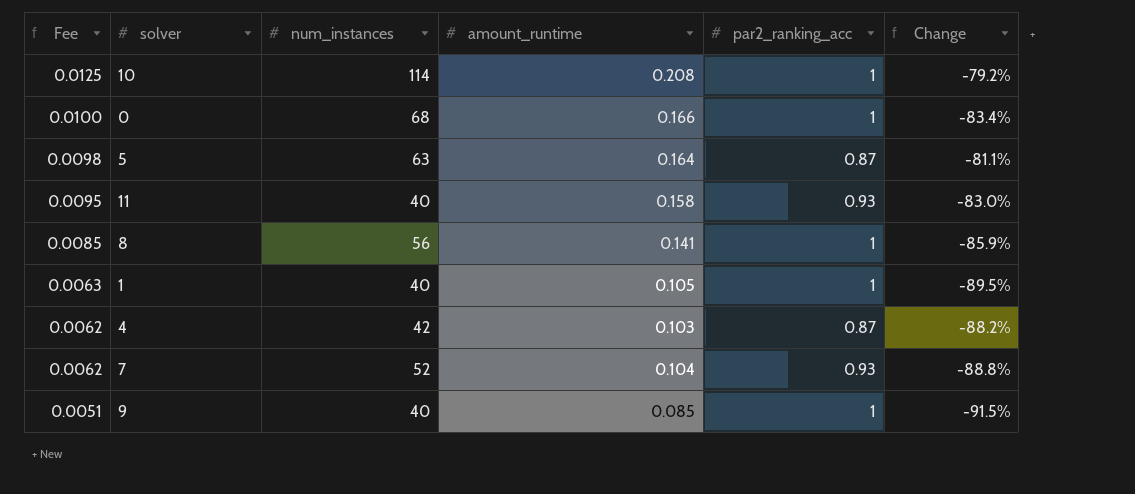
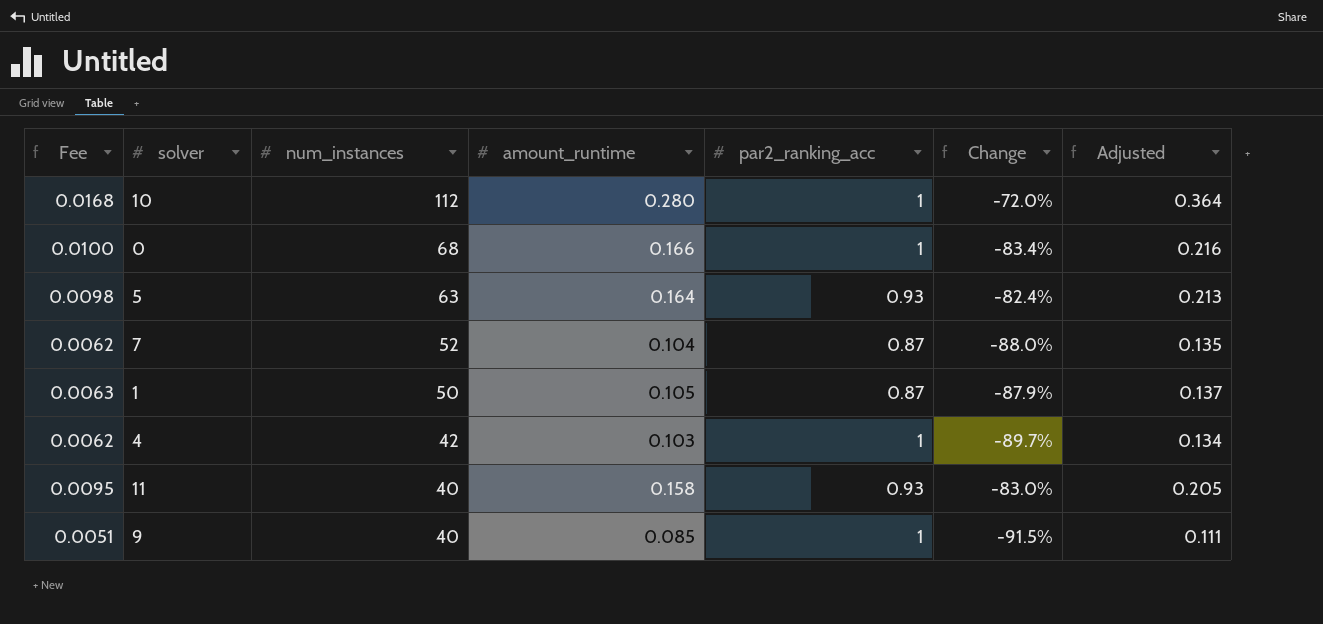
row order: Fee descending -> num_instances descending
column Adjusted | formula: none -> [amount_runtime] * 1.3
row 8: 0.0085 | 56 | 0.141 | 1 | -85.9% -> none
10 | Fee: 0.0125 -> 0.0168
10 | num_instances: 114 -> 112
10 | amount_runtime: 0.208 -> 0.280
10 | Change: -79.2% -> -72.0%
5 | par2_ranking_acc: 0.87 -> 0.93
5 | Change: -81.1% -> -82.4%
7 | par2_ranking_acc: 0.93 -> 0.87
7 | Change: -88.8% -> -88.0%
1 | num_instances: 40 -> 50
1 | par2_ranking_acc: 1 -> 0.87
1 | Change: -89.5% -> -87.9%
4 | par2_ranking_acc: 0.87 -> 1
4 | Change: -88.2% -> -89.7%

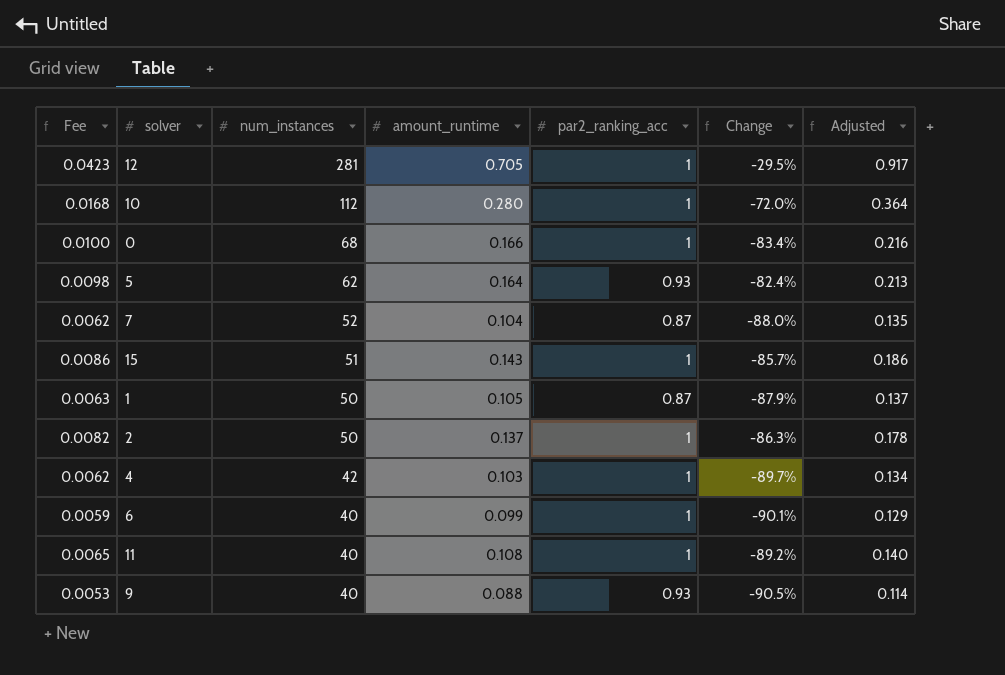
row 12: none -> 0.0423 | 281 | 0.705 | 1 | -29.5% | 0.917
5 | num_instances: 63 -> 62
row 15: none -> 0.0086 | 51 | 0.143 | 1 | -85.7% | 0.186
row 2: none -> 0.0082 | 50 | 0.137 | 1 | -86.3% | 0.178
row 6: none -> 0.0059 | 40 | 0.099 | 1 | -90.1% | 0.129
11 | Fee: 0.0095 -> 0.0065
11 | amount_runtime: 0.158 -> 0.108
11 | par2_ranking_acc: 0.93 -> 1
11 | Change: -83.0% -> -89.2%
11 | Adjusted: 0.205 -> 0.140
9 | Fee: 0.0051 -> 0.0053
9 | amount_runtime: 0.085 -> 0.088
9 | par2_ranking_acc: 1 -> 0.93
9 | Change: -91.5% -> -90.5%
9 | Adjusted: 0.111 -> 0.114

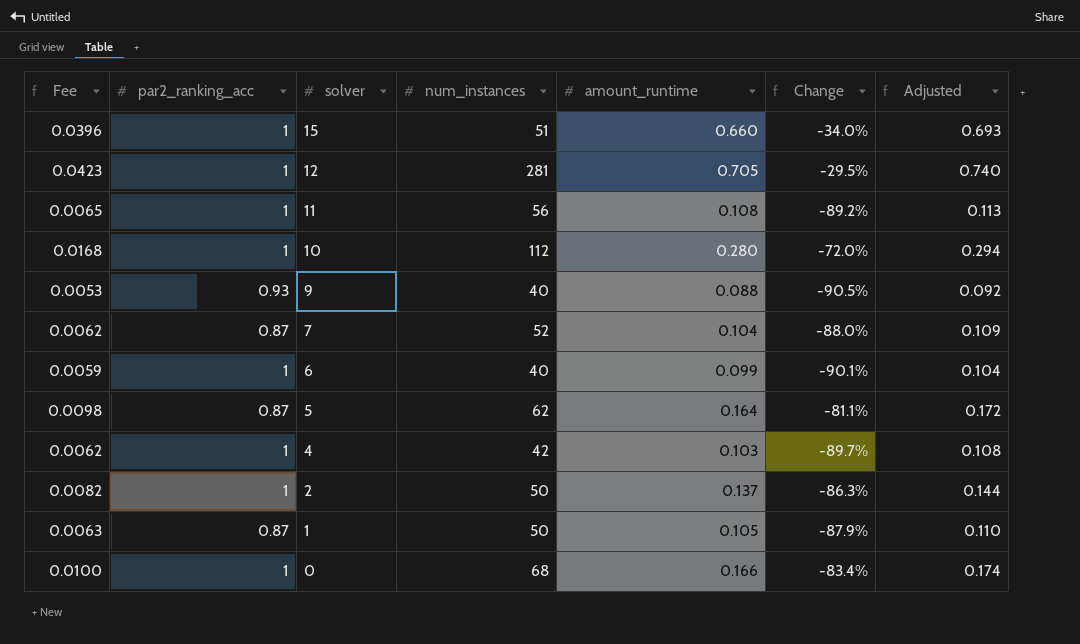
row order: num_instances descending -> solver descending
column par2_ranking_acc | position: 5 -> 2
column Adjusted | formula: [amount_runtime] * 1.3 -> [amount_runtime] * 1.05
15 | Fee: 0.0086 -> 0.0396
15 | amount_runtime: 0.143 -> 0.660
15 | Change: -85.7% -> -34.0%
11 | num_instances: 40 -> 56
5 | par2_ranking_acc: 0.93 -> 0.87
5 | Change: -82.4% -> -81.1%

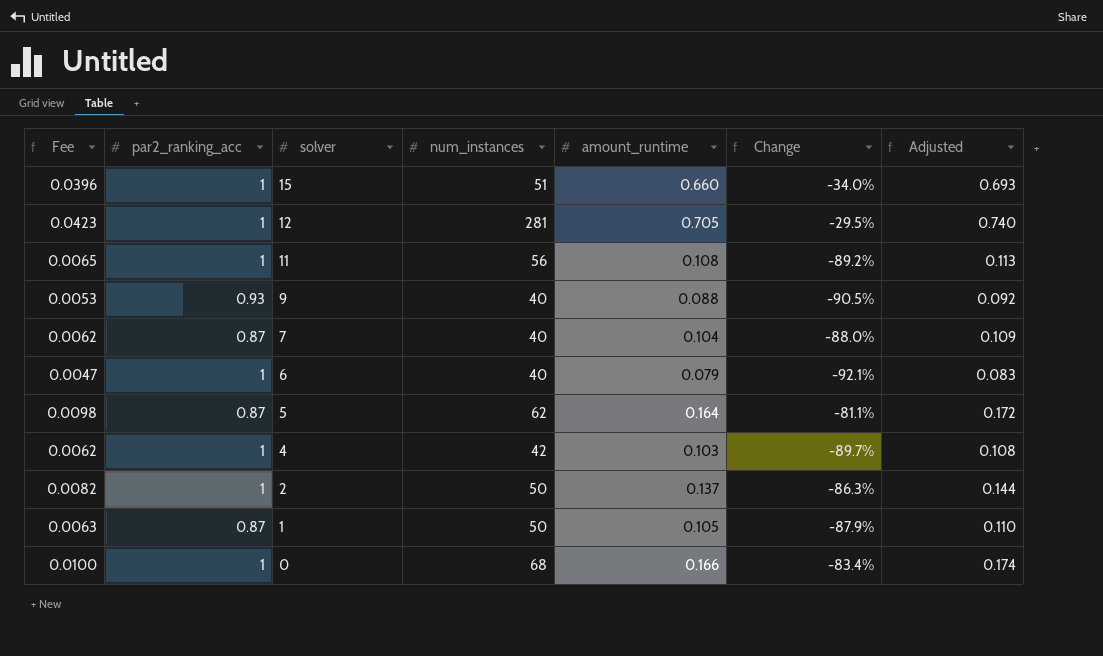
row 10: 0.0168 | 1 | 112 | 0.280 | -72.0% | 0.294 -> none
7 | num_instances: 52 -> 40
6 | Fee: 0.0059 -> 0.0047
6 | amount_runtime: 0.099 -> 0.079
6 | Change: -90.1% -> -92.1%
6 | Adjusted: 0.104 -> 0.083

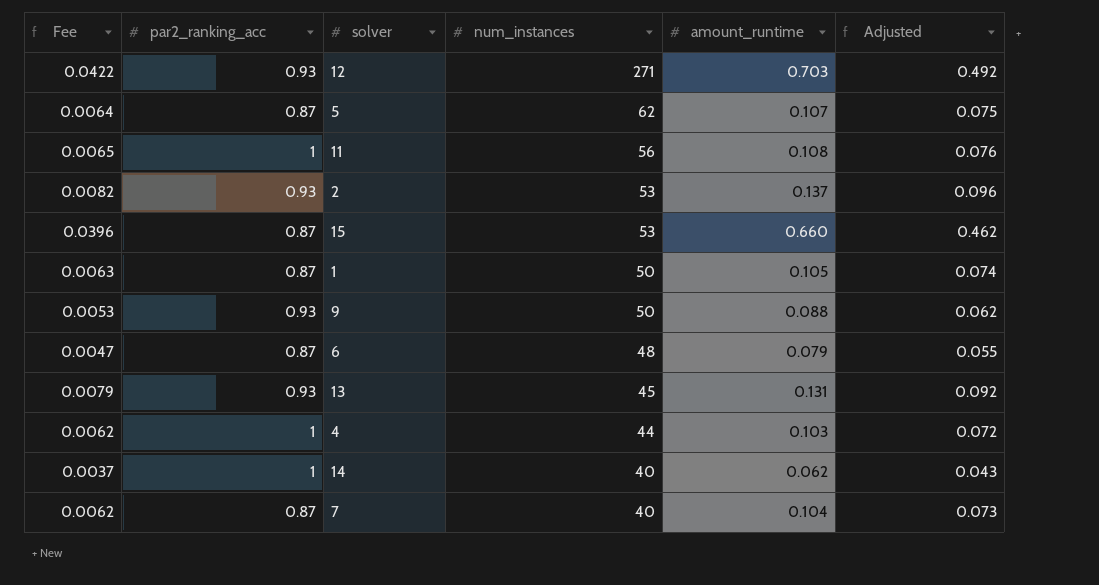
row order: solver descending -> num_instances descending
column Change | formula: ([amount_runtime] - [par2_ranking_acc]) / [par2_ranking_acc] -> none
column Adjusted | formula: [amount_runtime] * 1.05 -> [amount_runtime] * 0.7
row 0: 0.0100 | 1 | 68 | 0.166 | -83.4% | 0.174 -> none
12 | Fee: 0.0423 -> 0.0422
12 | par2_ranking_acc: 1 -> 0.93
12 | num_instances: 281 -> 271
12 | amount_runtime: 0.705 -> 0.703
5 | Fee: 0.0098 -> 0.0064
5 | amount_runtime: 0.164 -> 0.107
2 | par2_ranking_acc: 1 -> 0.93
2 | num_instances: 50 -> 53
15 | par2_ranking_acc: 1 -> 0.87
15 | num_instances: 51 -> 53
9 | num_instances: 40 -> 50
6 | par2_ranking_acc: 1 -> 0.87
6 | num_instances: 40 -> 48
row 13: none -> 0.0079 | 0.93 | 45 | 0.131 | 0.092
4 | num_instances: 42 -> 44
row 14: none -> 0.0037 | 1 | 40 | 0.062 | 0.043

